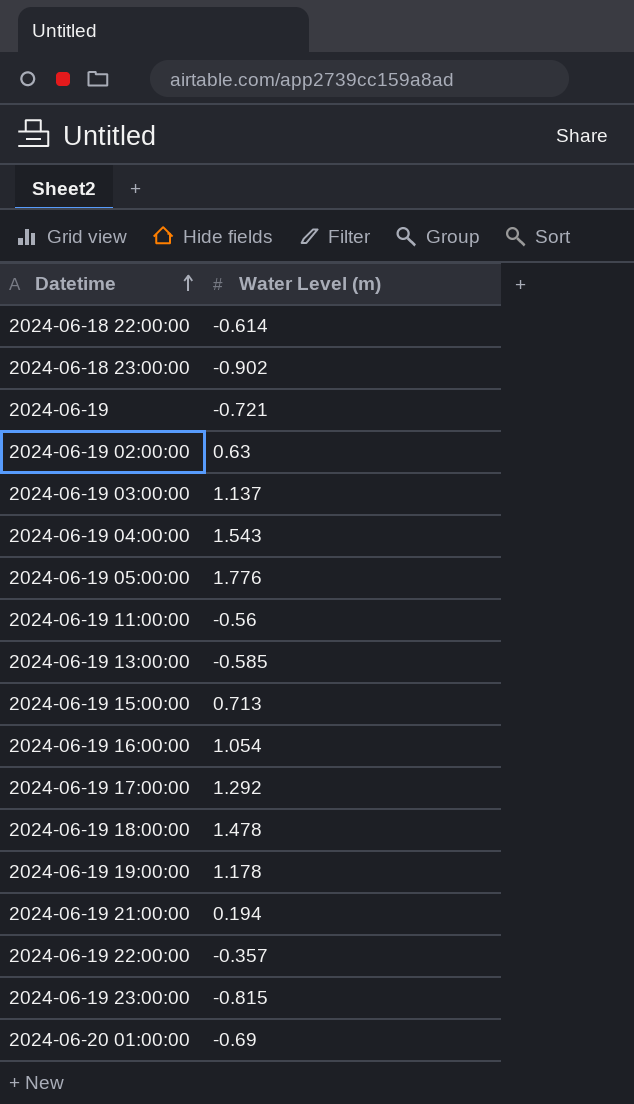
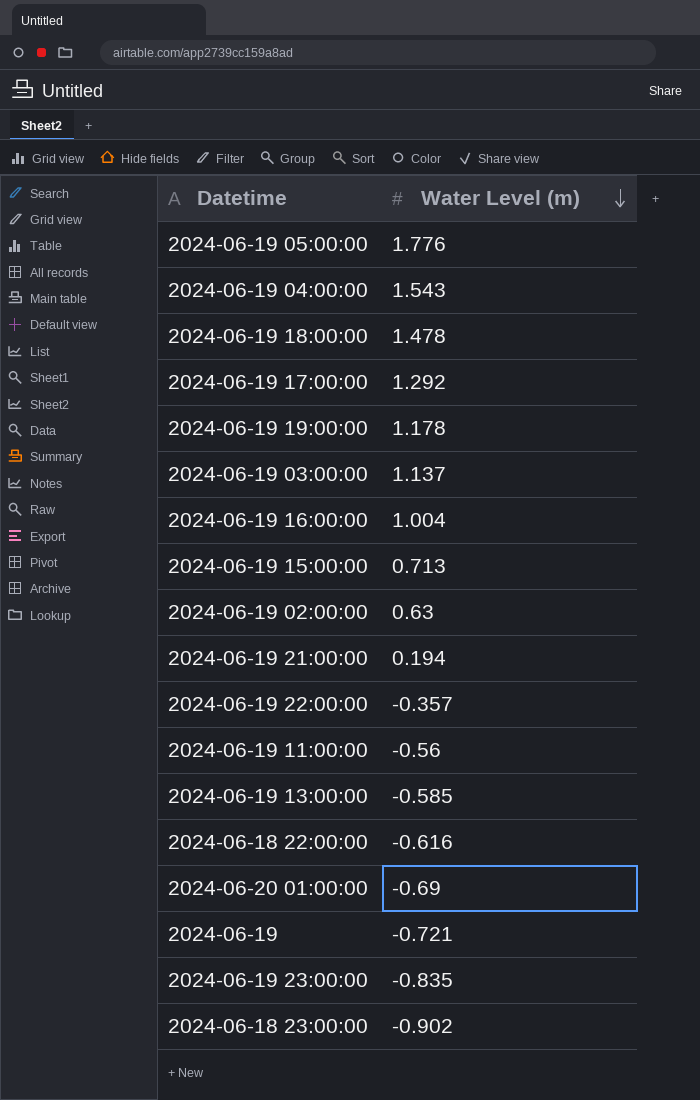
row order: Datetime ascending -> Water Level (m) descending
2024-06-19 16:00:00 | Water Level (m): 1.054 -> 1.004
2024-06-18 22:00:00 | Water Level (m): -0.614 -> -0.616
2024-06-19 23:00:00 | Water Level (m): -0.815 -> -0.835

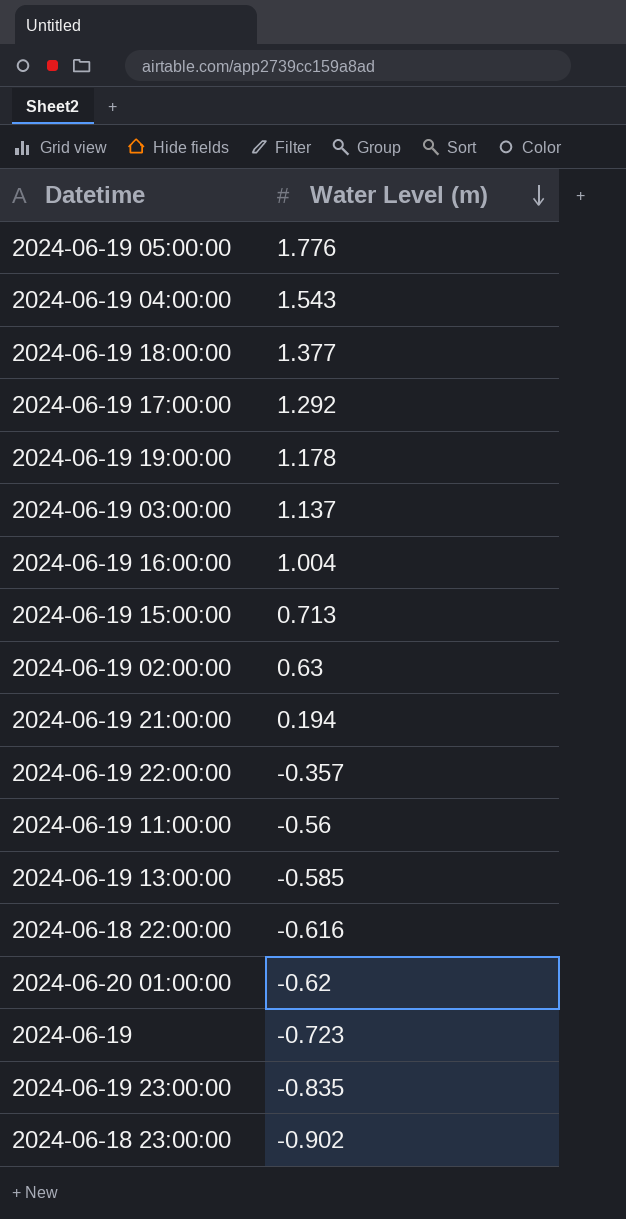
2024-06-19 18:00:00 | Water Level (m): 1.478 -> 1.377
2024-06-20 01:00:00 | Water Level (m): -0.69 -> -0.62
2024-06-19 | Water Level (m): -0.721 -> -0.723

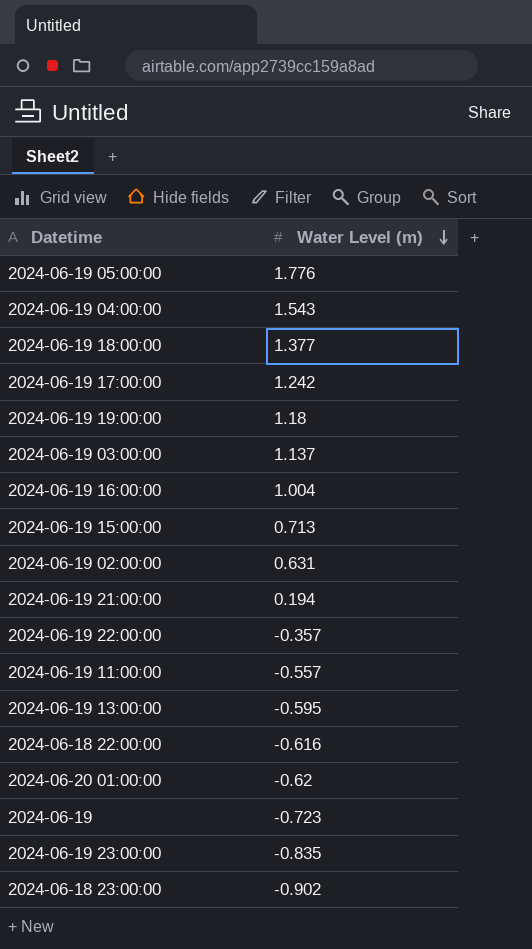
2024-06-19 17:00:00 | Water Level (m): 1.292 -> 1.242
2024-06-19 19:00:00 | Water Level (m): 1.178 -> 1.18
2024-06-19 02:00:00 | Water Level (m): 0.63 -> 0.631
2024-06-19 11:00:00 | Water Level (m): -0.56 -> -0.557
2024-06-19 13:00:00 | Water Level (m): -0.585 -> -0.595

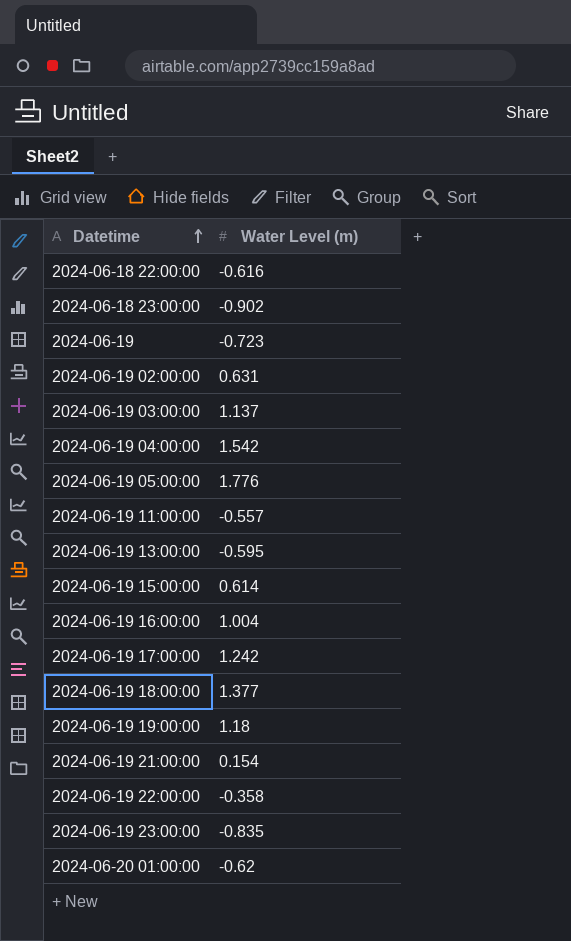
row order: Water Level (m) descending -> Datetime ascending
2024-06-19 04:00:00 | Water Level (m): 1.543 -> 1.542
2024-06-19 15:00:00 | Water Level (m): 0.713 -> 0.614
2024-06-19 21:00:00 | Water Level (m): 0.194 -> 0.154
2024-06-19 22:00:00 | Water Level (m): -0.357 -> -0.358

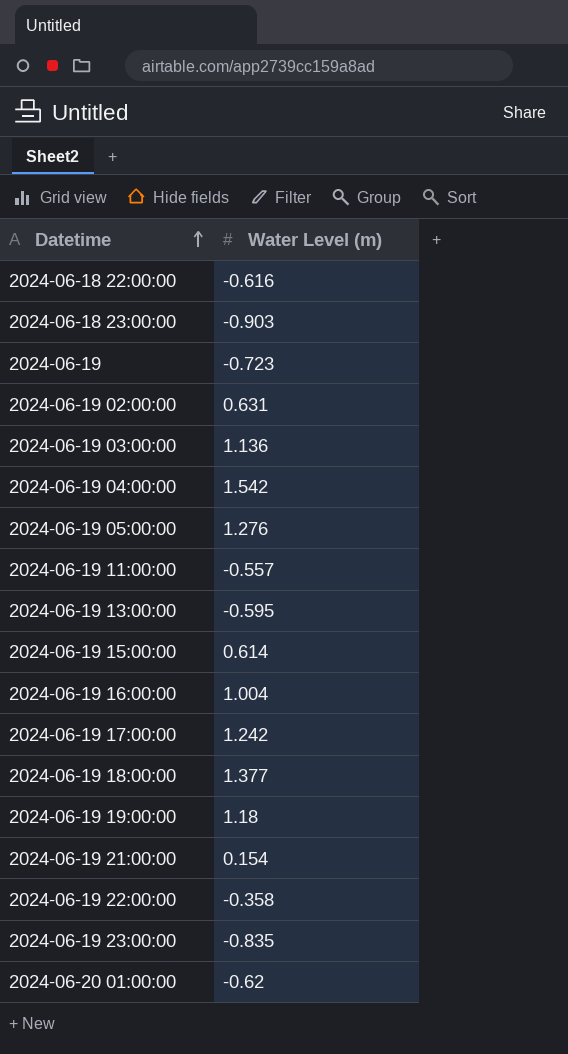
2024-06-18 23:00:00 | Water Level (m): -0.902 -> -0.903
2024-06-19 03:00:00 | Water Level (m): 1.137 -> 1.136
2024-06-19 05:00:00 | Water Level (m): 1.776 -> 1.276

